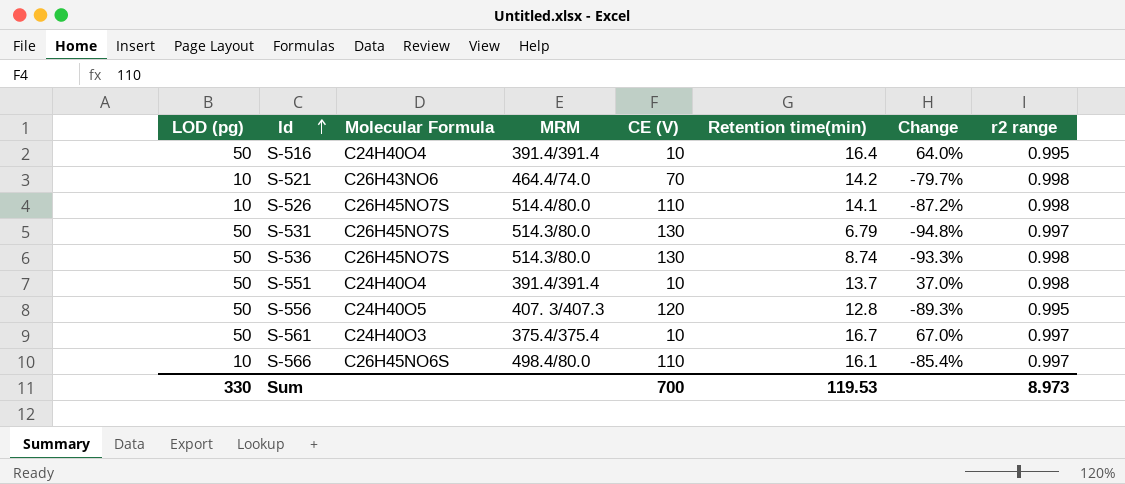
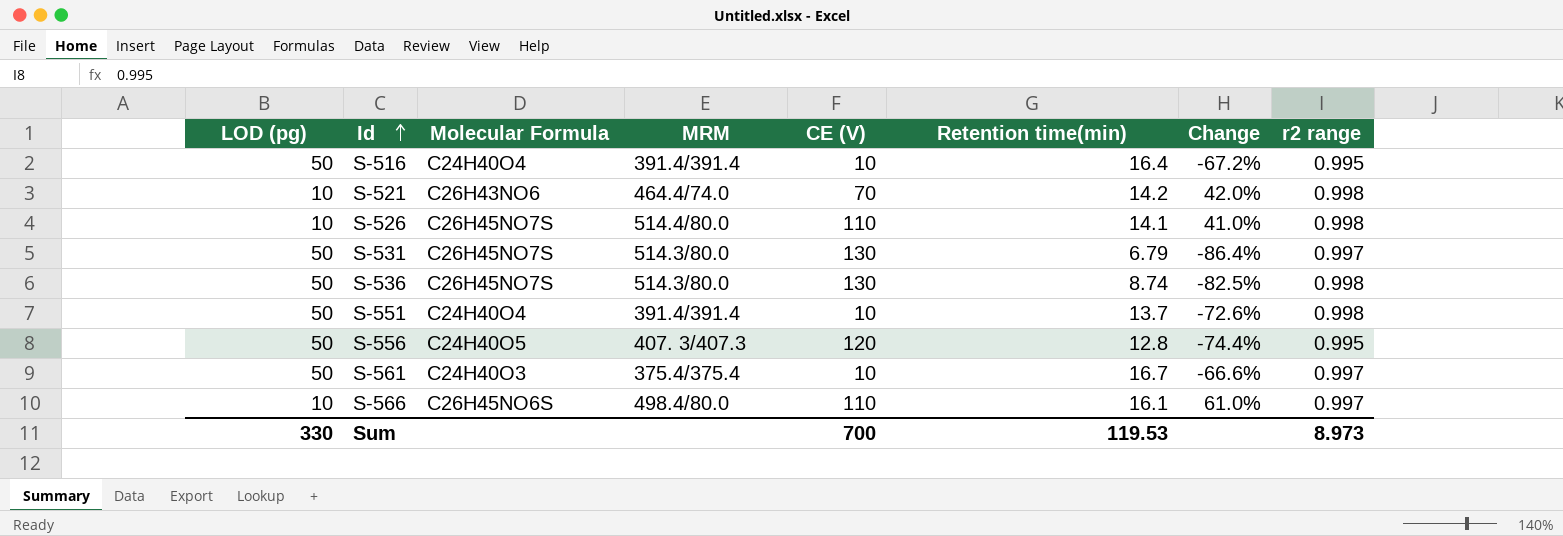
column Change | formula: ([Retention time(min)] - [CE (V)]) / [CE (V)] -> ([Retention time(min)] - [LOD (pg)]) / [LOD (pg)]

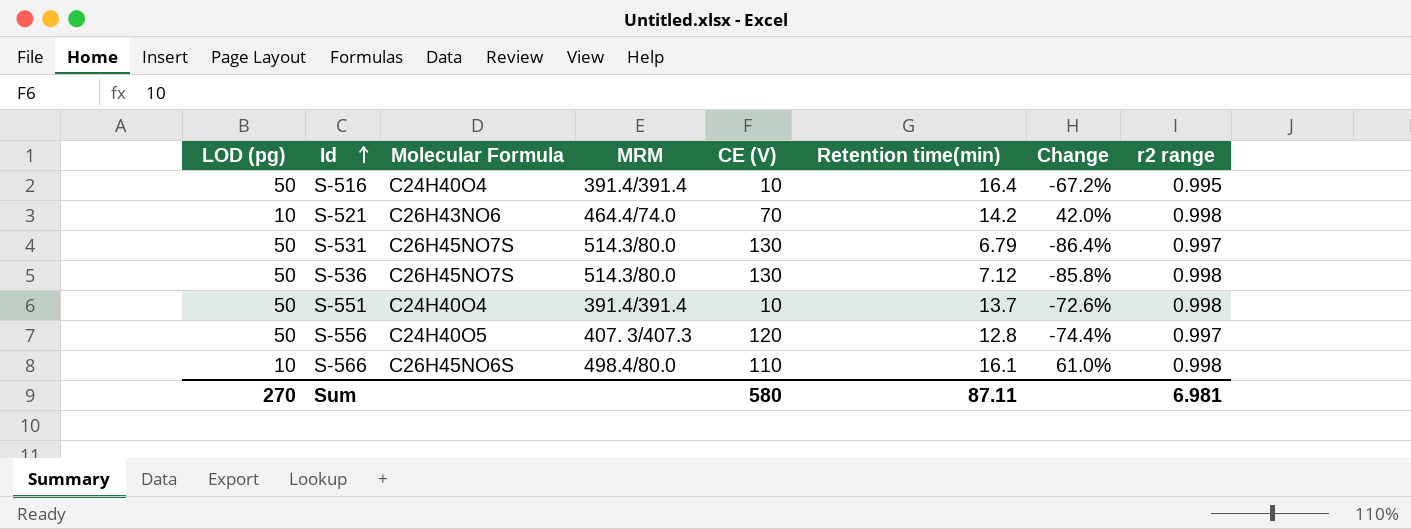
row S-526: 10 | C26H45NO7S | 514.4/80.0 | 110 | 14.1 | 41.0% | 0.998 -> none
row S-561: 50 | C24H40O3 | 375.4/375.4 | 10 | 16.7 | -66.6% | 0.997 -> none
S-536 | Retention time(min): 8.74 -> 7.12
S-536 | Change: -82.5% -> -85.8%
S-556 | r2 range: 0.995 -> 0.997
S-566 | r2 range: 0.997 -> 0.998
Sum | LOD (pg): 330 -> 270
Sum | CE (V): 700 -> 580
Sum | Retention time(min): 119.53 -> 87.11
Sum | r2 range: 8.973 -> 6.981

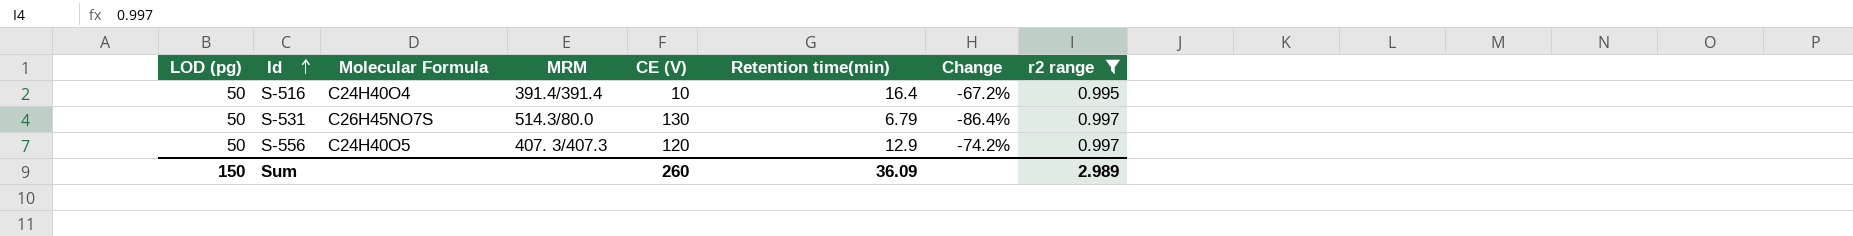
filter: none -> r2 range != 0.998
S-556 | Retention time(min): 12.8 -> 12.9
S-556 | Change: -74.4% -> -74.2%
Sum | LOD (pg): 270 -> 150
Sum | CE (V): 580 -> 260
Sum | Retention time(min): 87.11 -> 36.09
Sum | r2 range: 6.981 -> 2.989

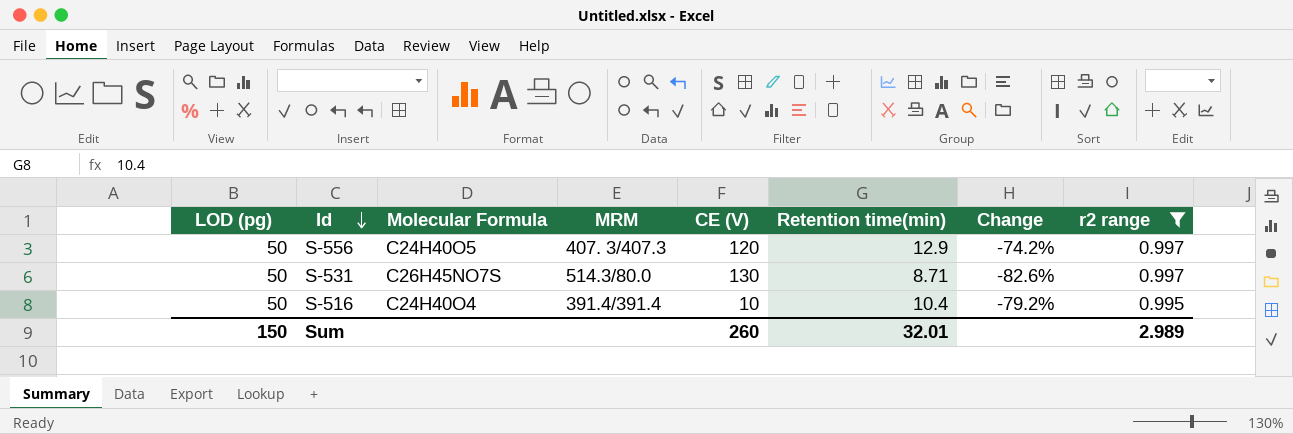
row order: Id ascending -> Id descending
S-531 | Retention time(min): 6.79 -> 8.71
S-531 | Change: -86.4% -> -82.6%
S-516 | Retention time(min): 16.4 -> 10.4
S-516 | Change: -67.2% -> -79.2%
Sum | Retention time(min): 36.09 -> 32.01

